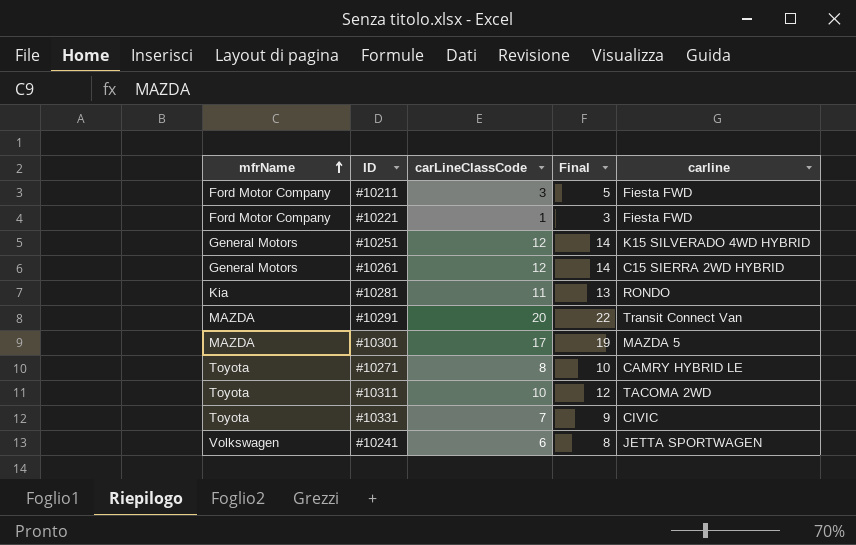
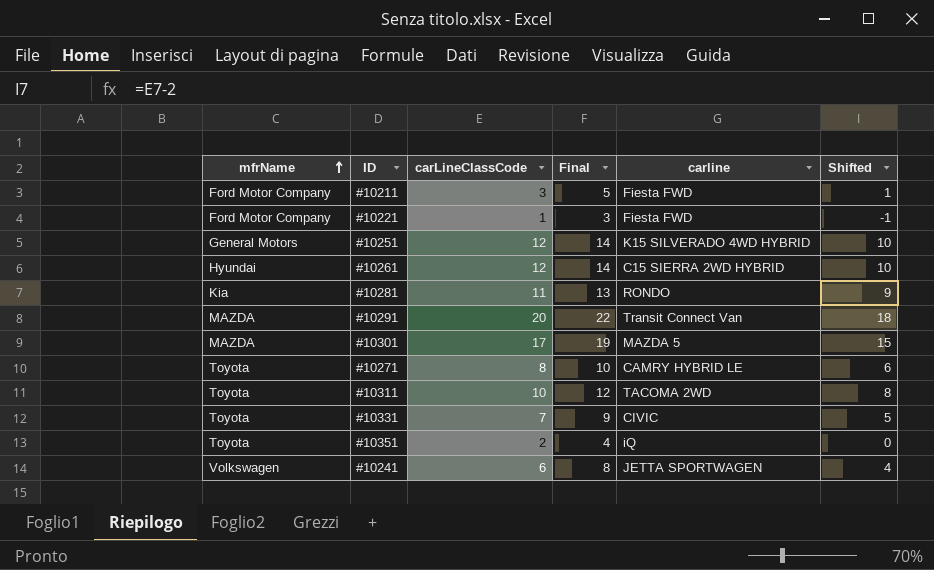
column Shifted | formula: none -> [carLineClassCode] - 2
#10261 | mfrName: General Motors -> Hyundai
row #10351: none -> Toyota | 2 | 4 | iQ | 0

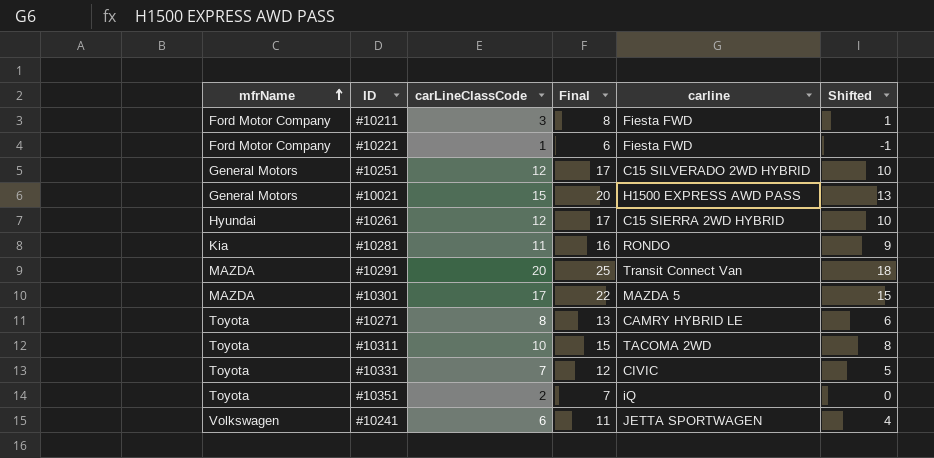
column Final | formula: [carLineClassCode] + 2 -> [carLineClassCode] + 5
#10251 | carline: K15 SILVERADO 4WD HYBRID -> C15 SILVERADO 2WD HYBRID
row #10021: none -> General Motors | 15 | 20 | H1500 EXPRESS AWD PASS | 13

